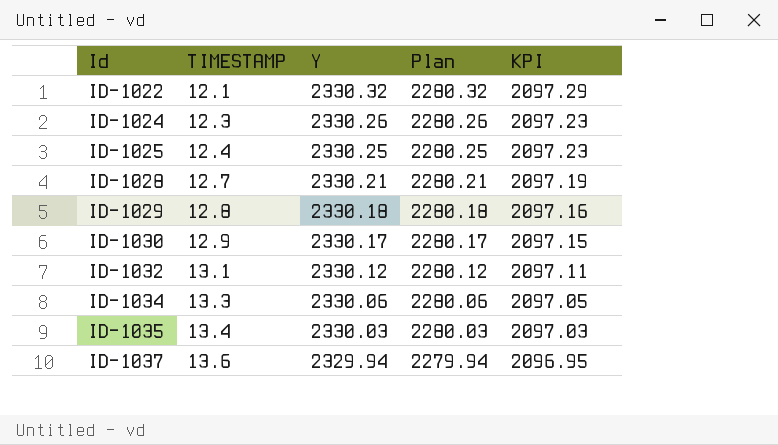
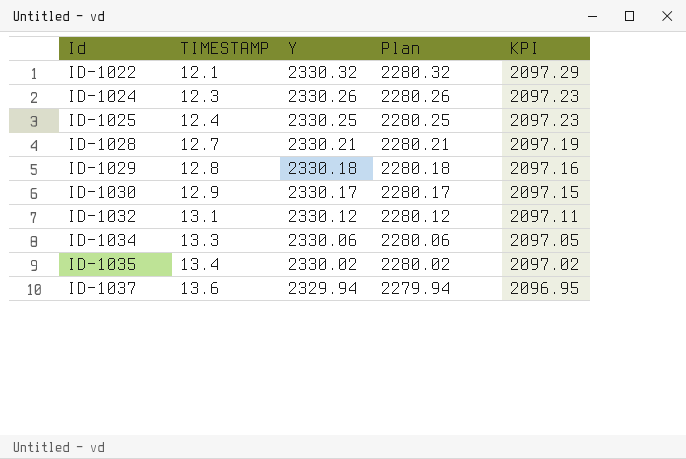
ID-1035 | Y: 2330.03 -> 2330.02
ID-1035 | Plan: 2280.03 -> 2280.02
ID-1035 | KPI: 2097.03 -> 2097.02

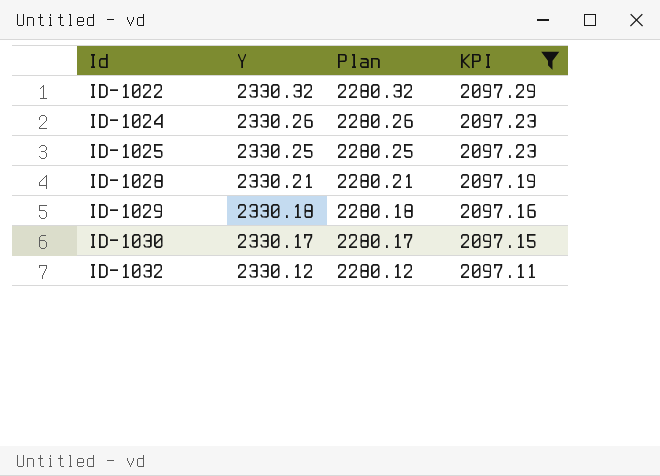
filter: none -> KPI >= 2097.11
column TIMESTAMP | position: 2 -> none

